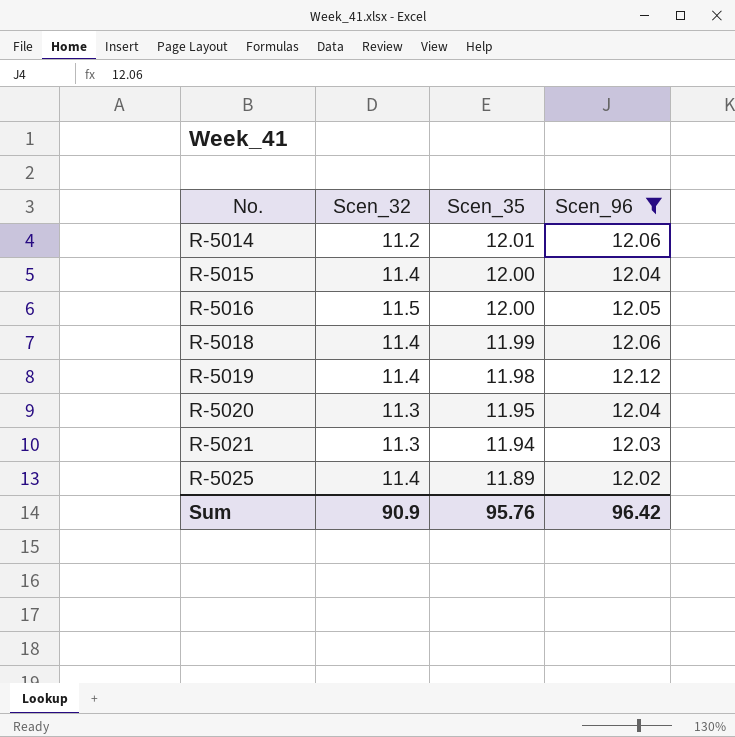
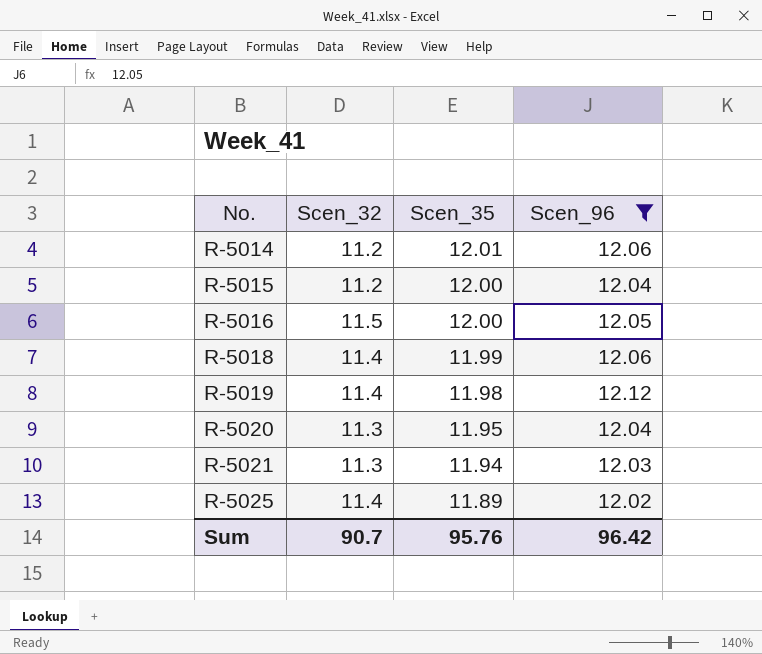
R-5015 | Scen_32: 11.4 -> 11.2
Sum | Scen_32: 90.9 -> 90.7

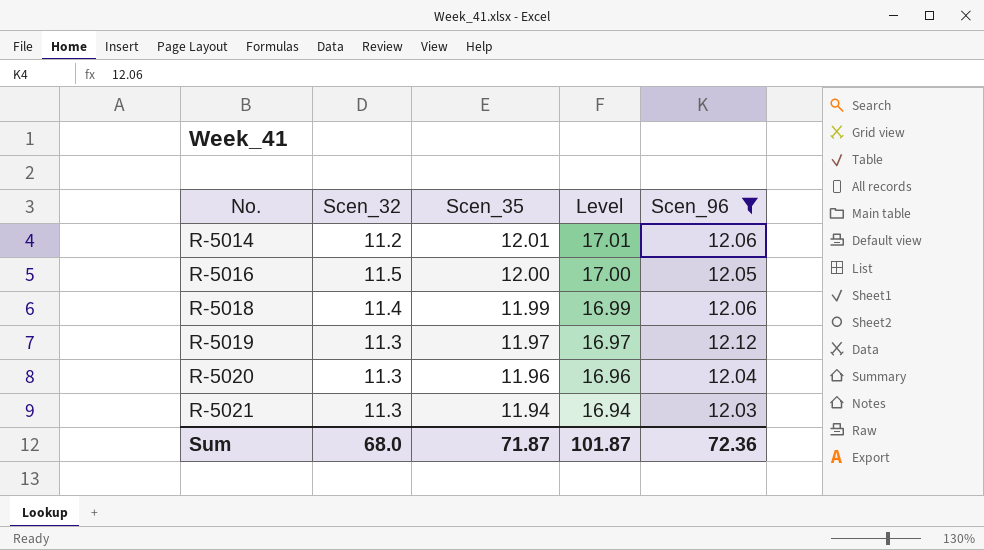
column Level | formula: none -> [Scen_35] + 5
row R-5015: 11.2 | 12.00 | 12.04 -> none
row R-5025: 11.4 | 11.89 | 12.02 -> none
R-5019 | Scen_32: 11.4 -> 11.3
R-5019 | Scen_35: 11.98 -> 11.97
R-5020 | Scen_35: 11.95 -> 11.96
Sum | Scen_32: 90.7 -> 68.0
Sum | Scen_35: 95.76 -> 71.87
Sum | Scen_96: 96.42 -> 72.36

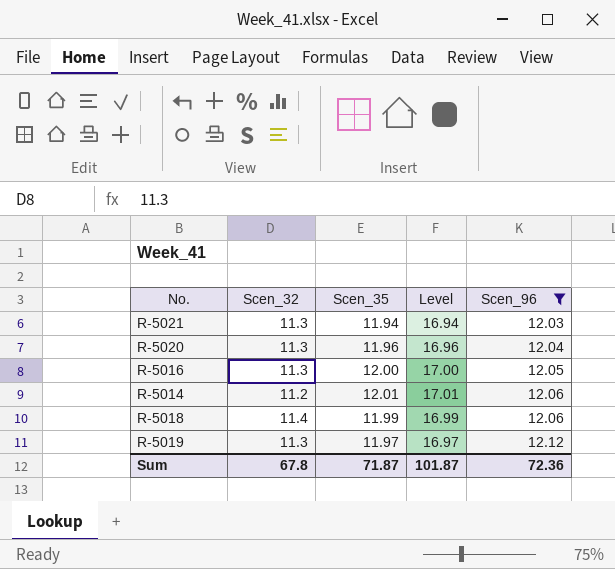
row order: No. ascending -> Scen_96 ascending
R-5016 | Scen_32: 11.5 -> 11.3
Sum | Scen_32: 68.0 -> 67.8

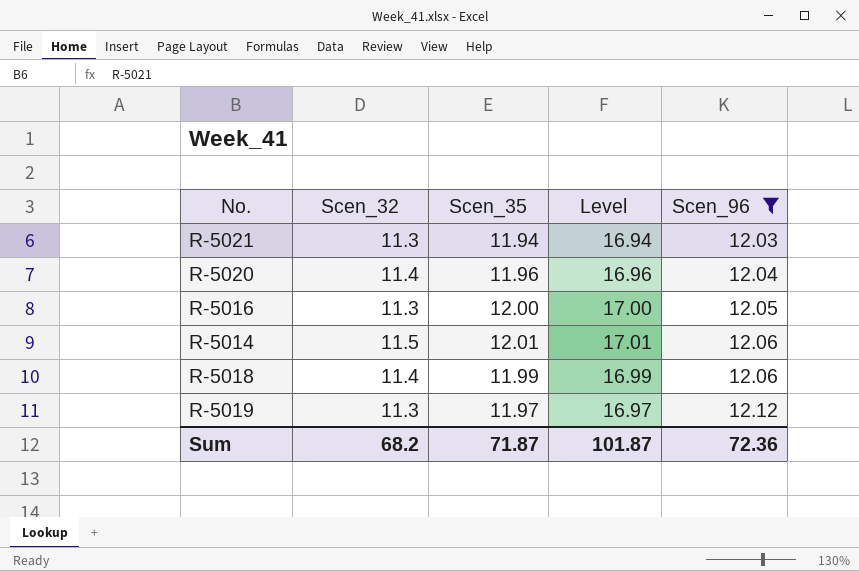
R-5020 | Scen_32: 11.3 -> 11.4
R-5014 | Scen_32: 11.2 -> 11.5
Sum | Scen_32: 67.8 -> 68.2

